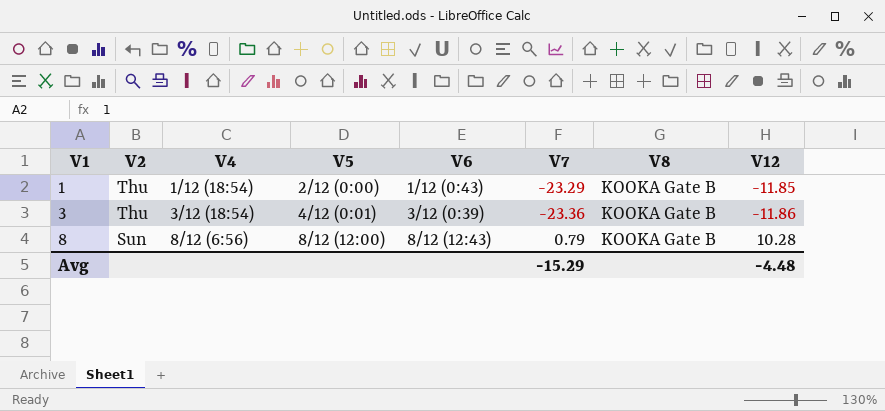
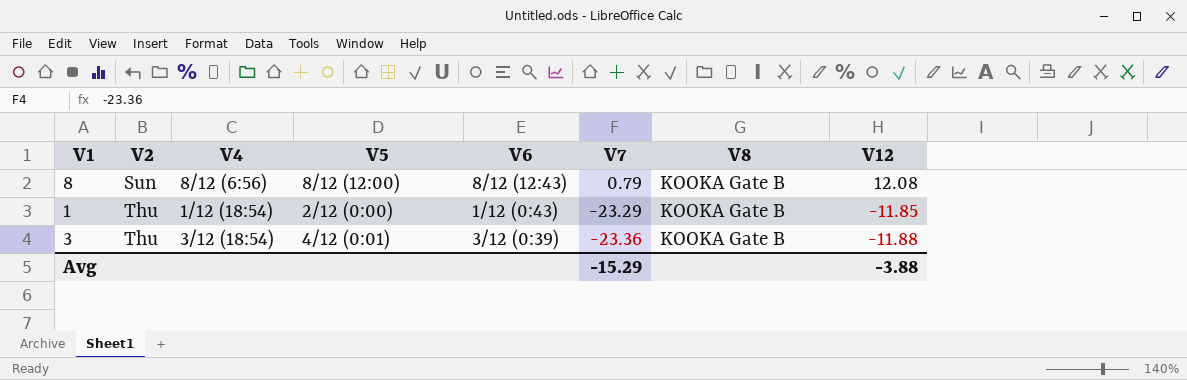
row order: V1 ascending -> V2 ascending
8 | V12: 10.28 -> 12.08
3 | V12: -11.86 -> -11.88
Avg | V12: -4.48 -> -3.88

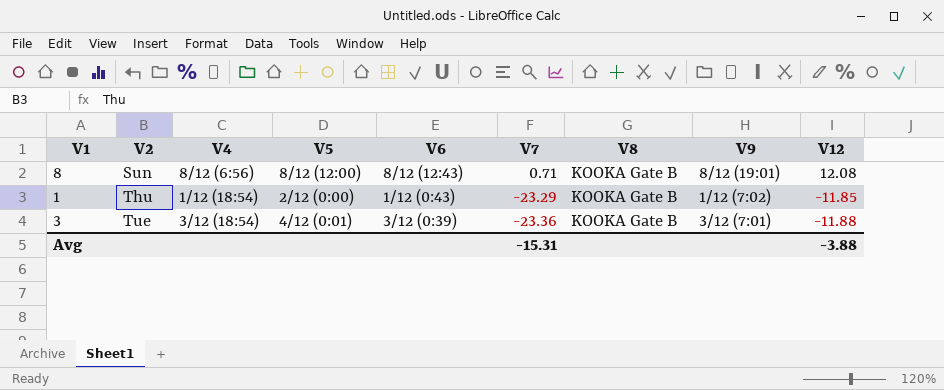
column V9 | position: none -> 8
8 | V7: 0.79 -> 0.71
3 | V2: Thu -> Tue
Avg | V7: -15.29 -> -15.31

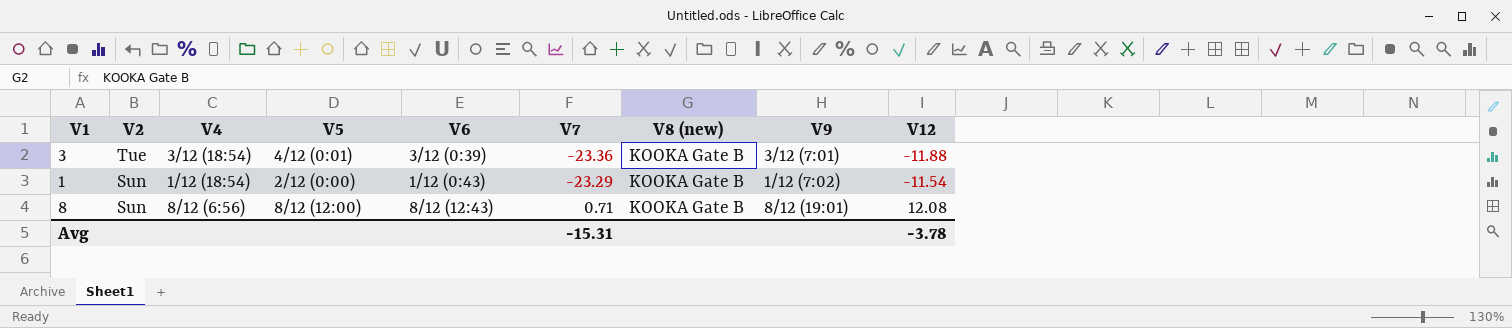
row order: V2 ascending -> V2 descending
column name: V8 -> V8 (new)
1 | V2: Thu -> Sun
1 | V12: -11.85 -> -11.54
Avg | V12: -3.88 -> -3.78

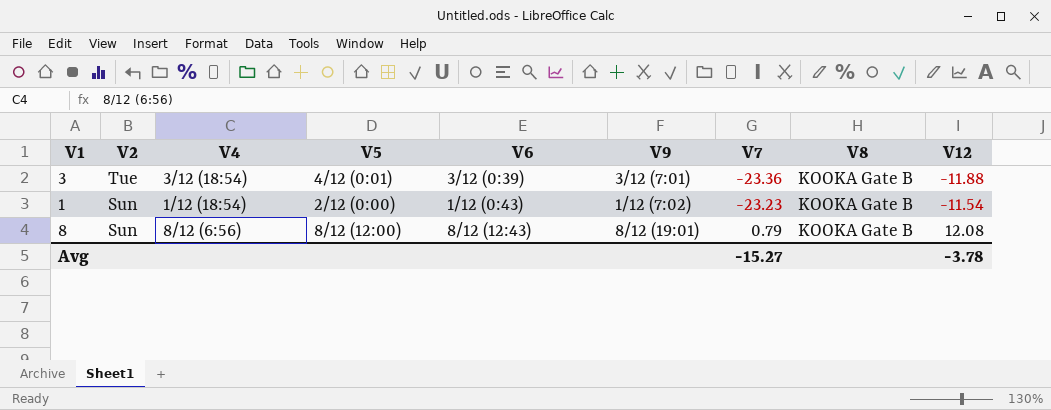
column V9 | position: 8 -> 6
column name: V8 (new) -> V8
1 | V7: -23.29 -> -23.23
8 | V7: 0.71 -> 0.79
Avg | V7: -15.31 -> -15.27

